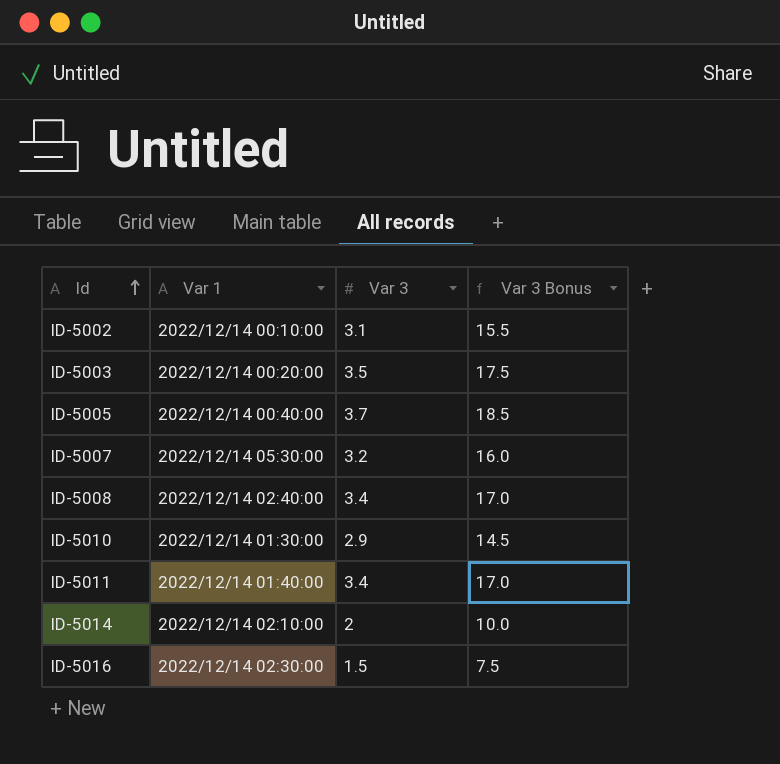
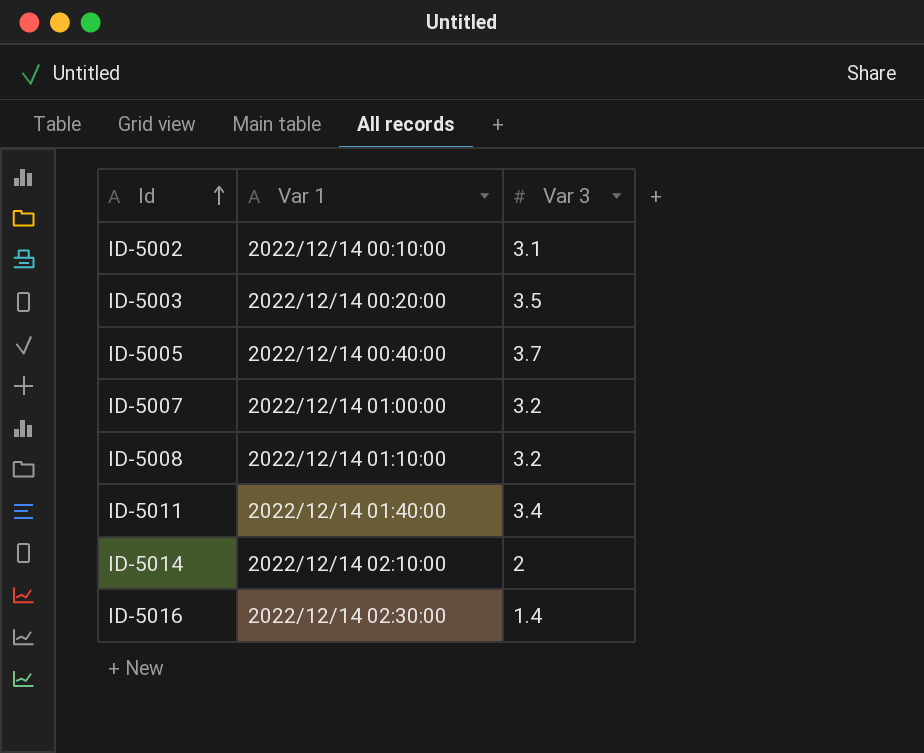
column Var 3 Bonus | formula: [Var 3] * 5 -> none
row ID-5010: 2022/12/14 01:30:00 | 2.9 | 14.5 -> none
ID-5007 | Var 1: 2022/12/14 05:30:00 -> 2022/12/14 01:00:00
ID-5008 | Var 1: 2022/12/14 02:40:00 -> 2022/12/14 01:10:00
ID-5008 | Var 3: 3.4 -> 3.2
ID-5016 | Var 3: 1.5 -> 1.4

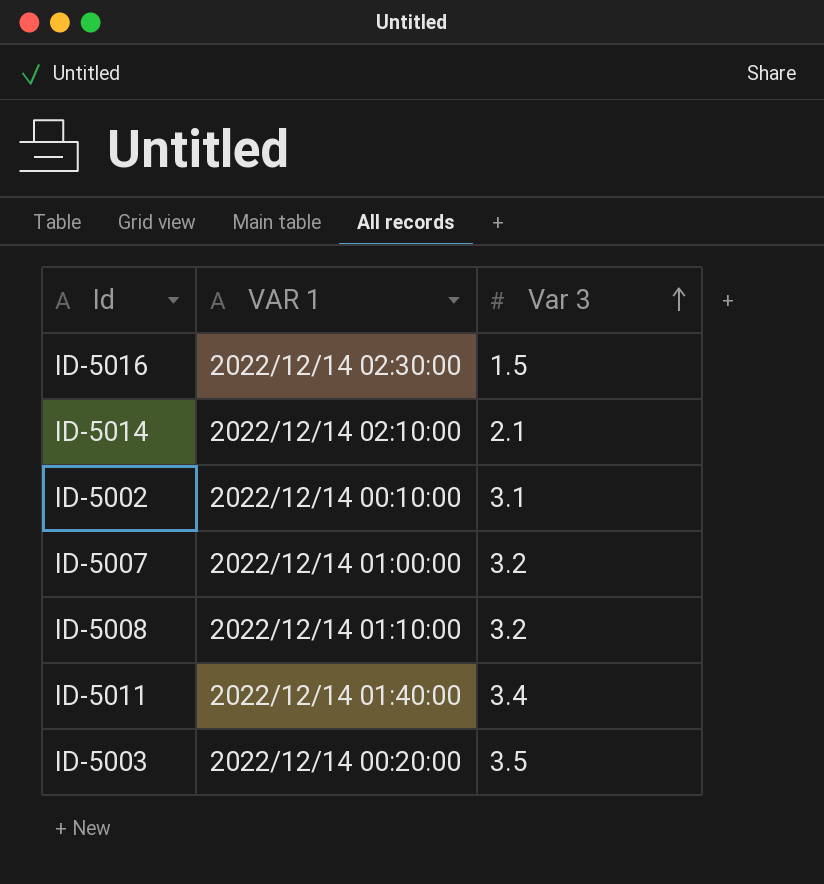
row order: Id ascending -> Var 3 ascending
column name: Var 1 -> VAR 1
row ID-5005: 2022/12/14 00:40:00 | 3.7 -> none
ID-5016 | Var 3: 1.4 -> 1.5
ID-5014 | Var 3: 2 -> 2.1

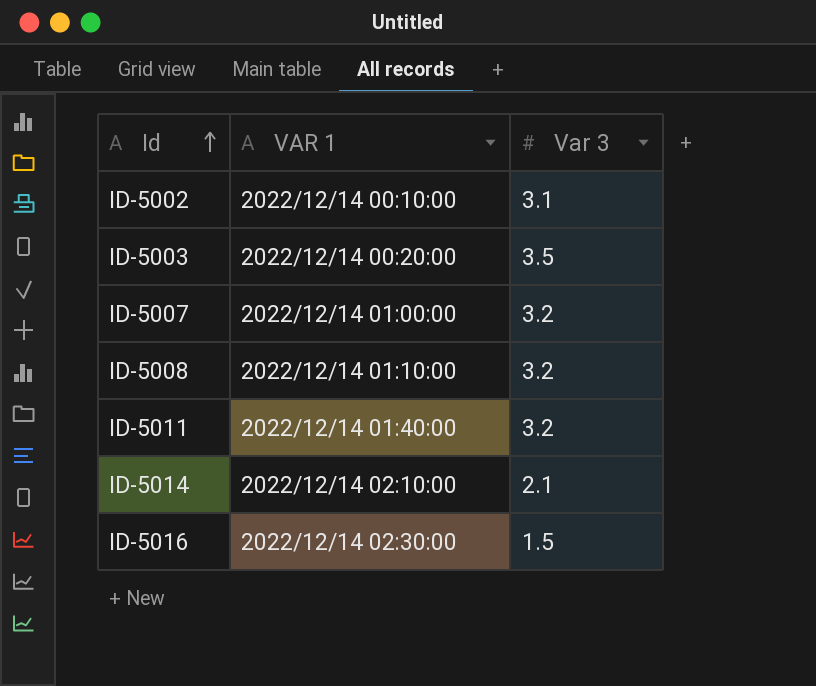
row order: Var 3 ascending -> Id ascending
ID-5011 | Var 3: 3.4 -> 3.2

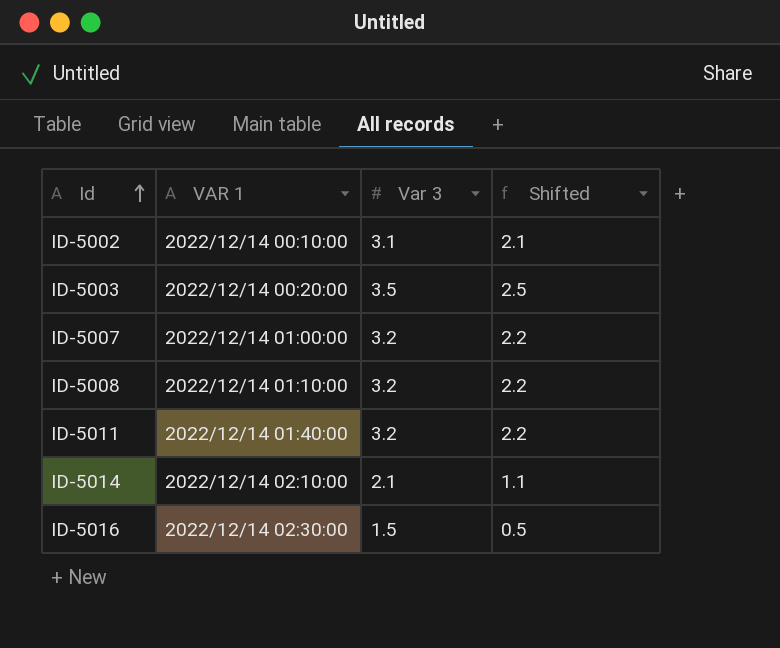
column Shifted | formula: none -> [Var 3] - 1

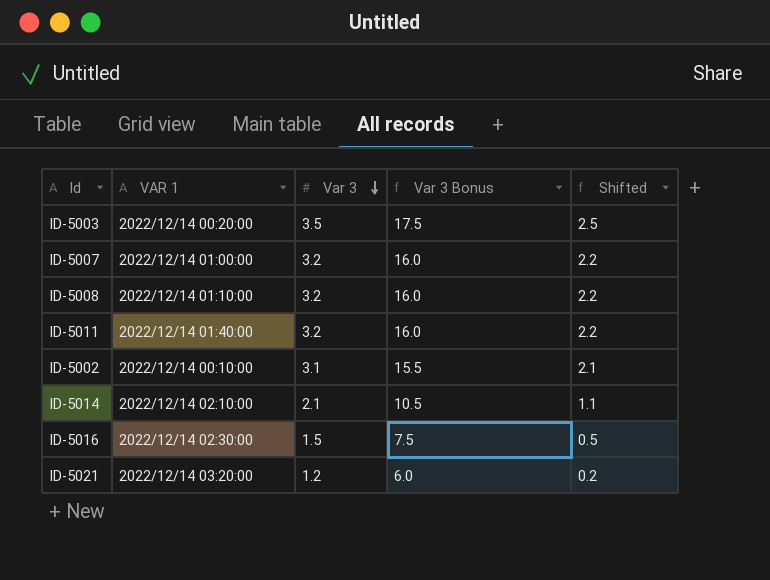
row order: Id ascending -> Var 3 descending
column Var 3 Bonus | formula: none -> [Var 3] * 5
row ID-5021: none -> 2022/12/14 03:20:00 | 1.2 | 6.0 | 0.2

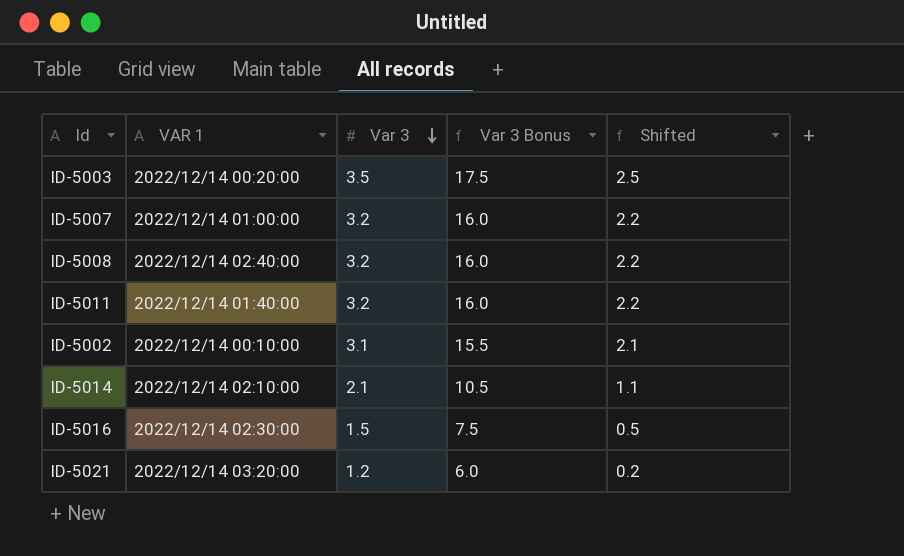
ID-5008 | VAR 1: 2022/12/14 01:10:00 -> 2022/12/14 02:40:00

